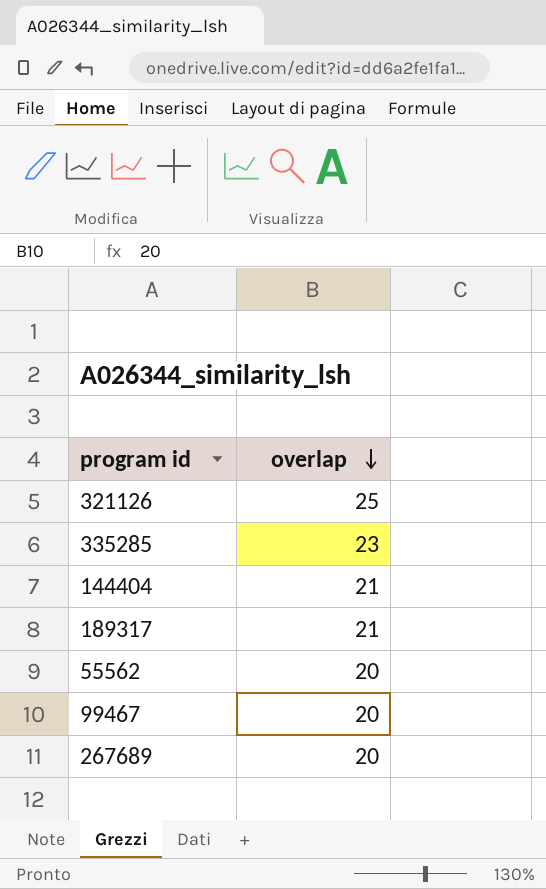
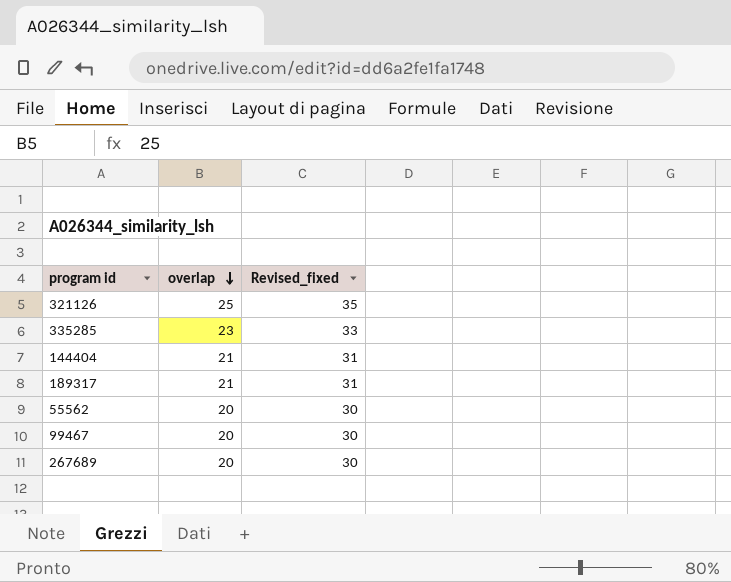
column Revised_fixed | formula: none -> [overlap] + 10

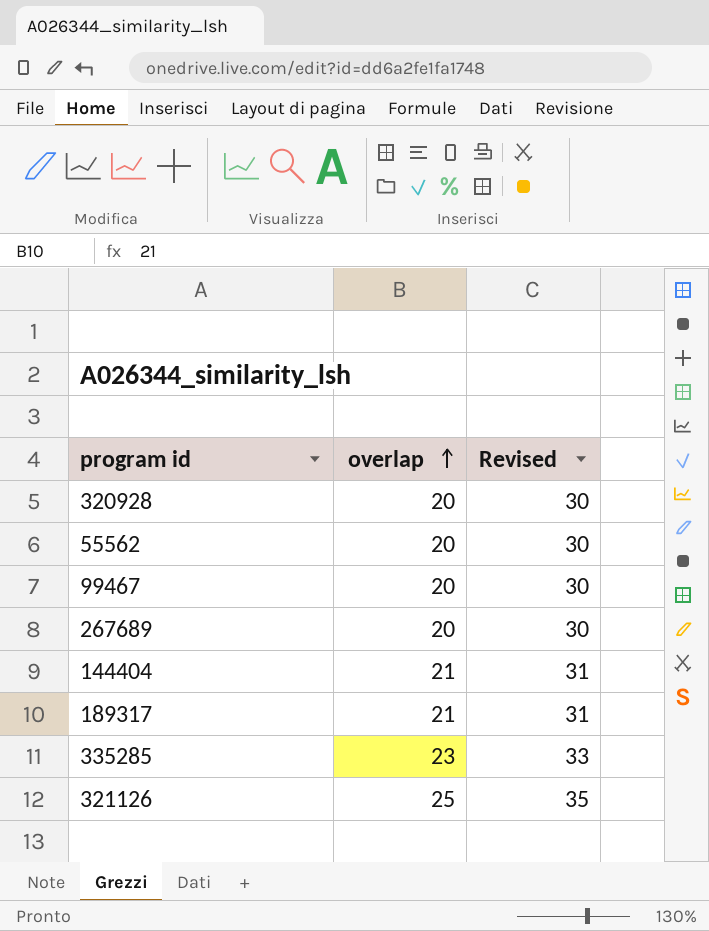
row order: overlap descending -> overlap ascending
column name: Revised_fixed -> Revised
row 320928: none -> 20 | 30

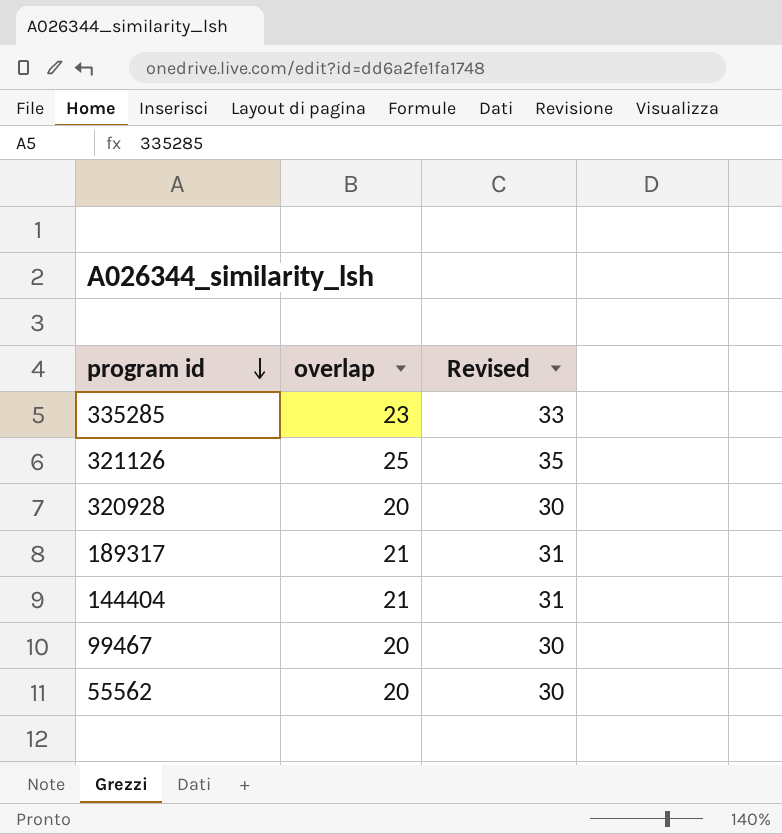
row order: overlap ascending -> program id descending
row 267689: 20 | 30 -> none

